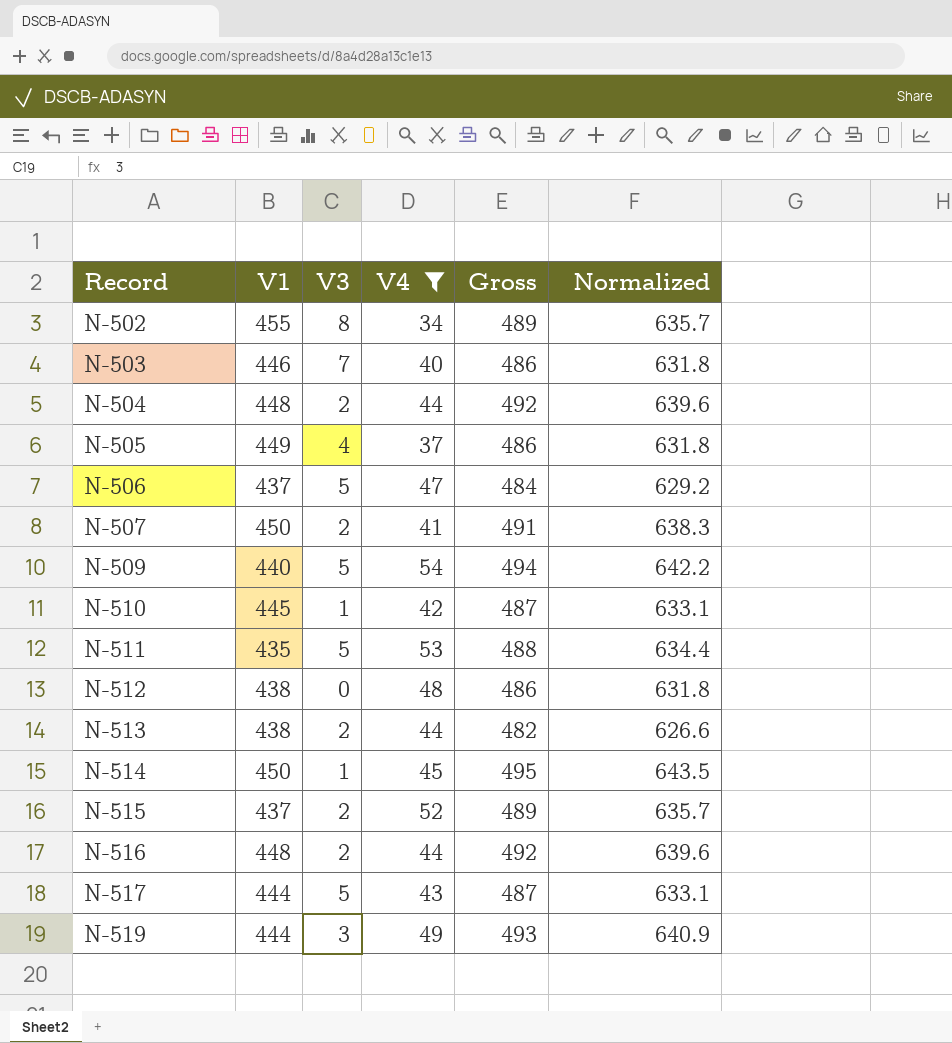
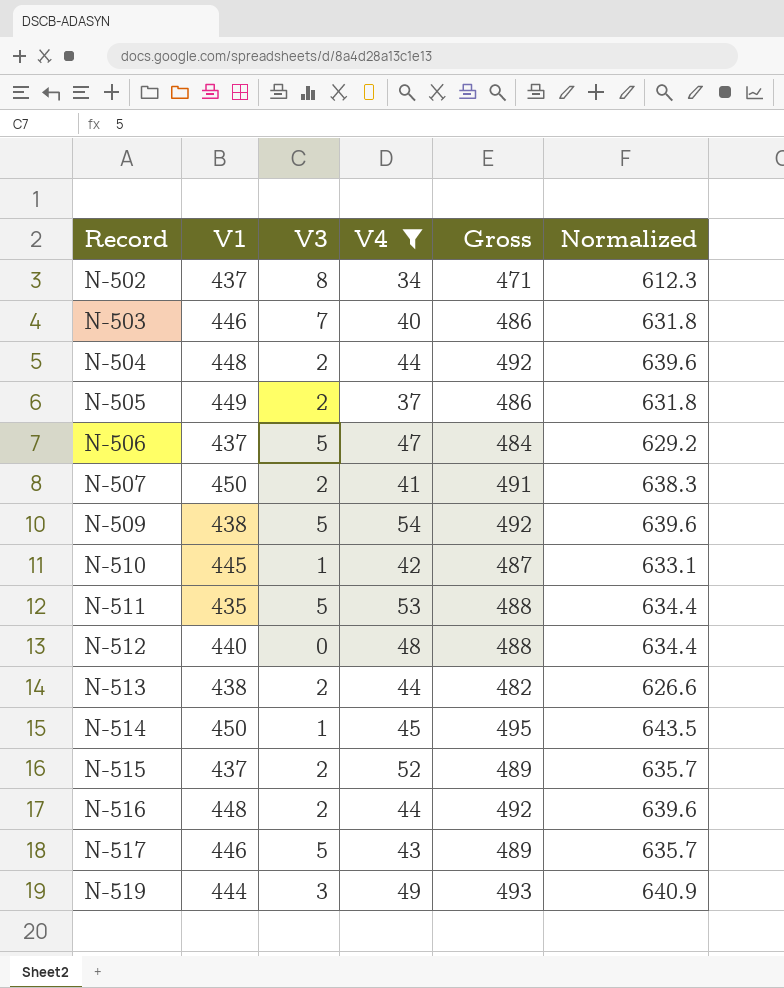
N-502 | V1: 455 -> 437
N-502 | Gross: 489 -> 471
N-502 | Normalized: 635.7 -> 612.3
N-505 | V3: 4 -> 2
N-509 | V1: 440 -> 438
N-509 | Gross: 494 -> 492
N-509 | Normalized: 642.2 -> 639.6
N-512 | V1: 438 -> 440
N-512 | Gross: 486 -> 488
N-512 | Normalized: 631.8 -> 634.4
N-517 | V1: 444 -> 446
N-517 | Gross: 487 -> 489
N-517 | Normalized: 633.1 -> 635.7

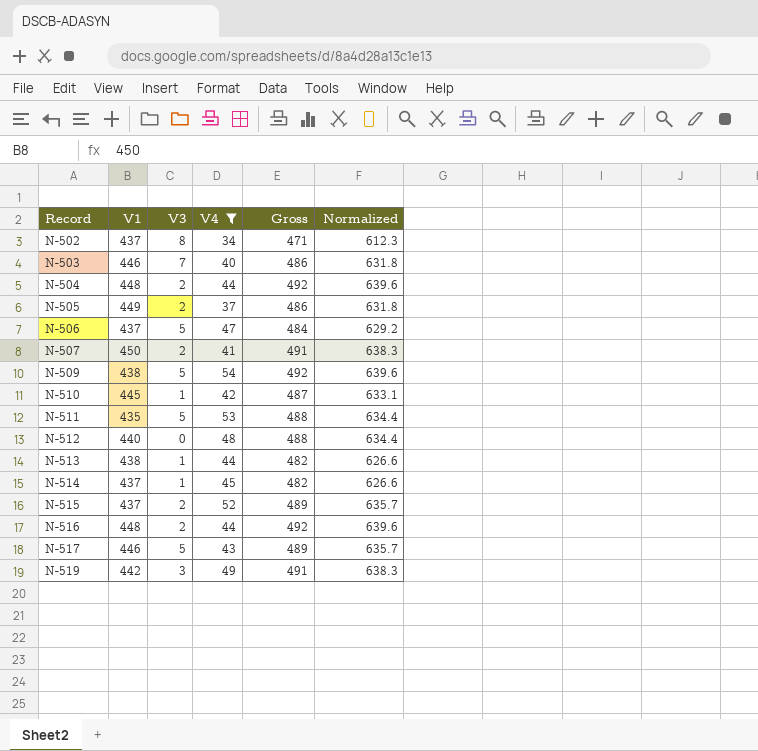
N-513 | V3: 2 -> 1
N-514 | V1: 450 -> 437
N-514 | Gross: 495 -> 482
N-514 | Normalized: 643.5 -> 626.6
N-519 | V1: 444 -> 442
N-519 | Gross: 493 -> 491
N-519 | Normalized: 640.9 -> 638.3

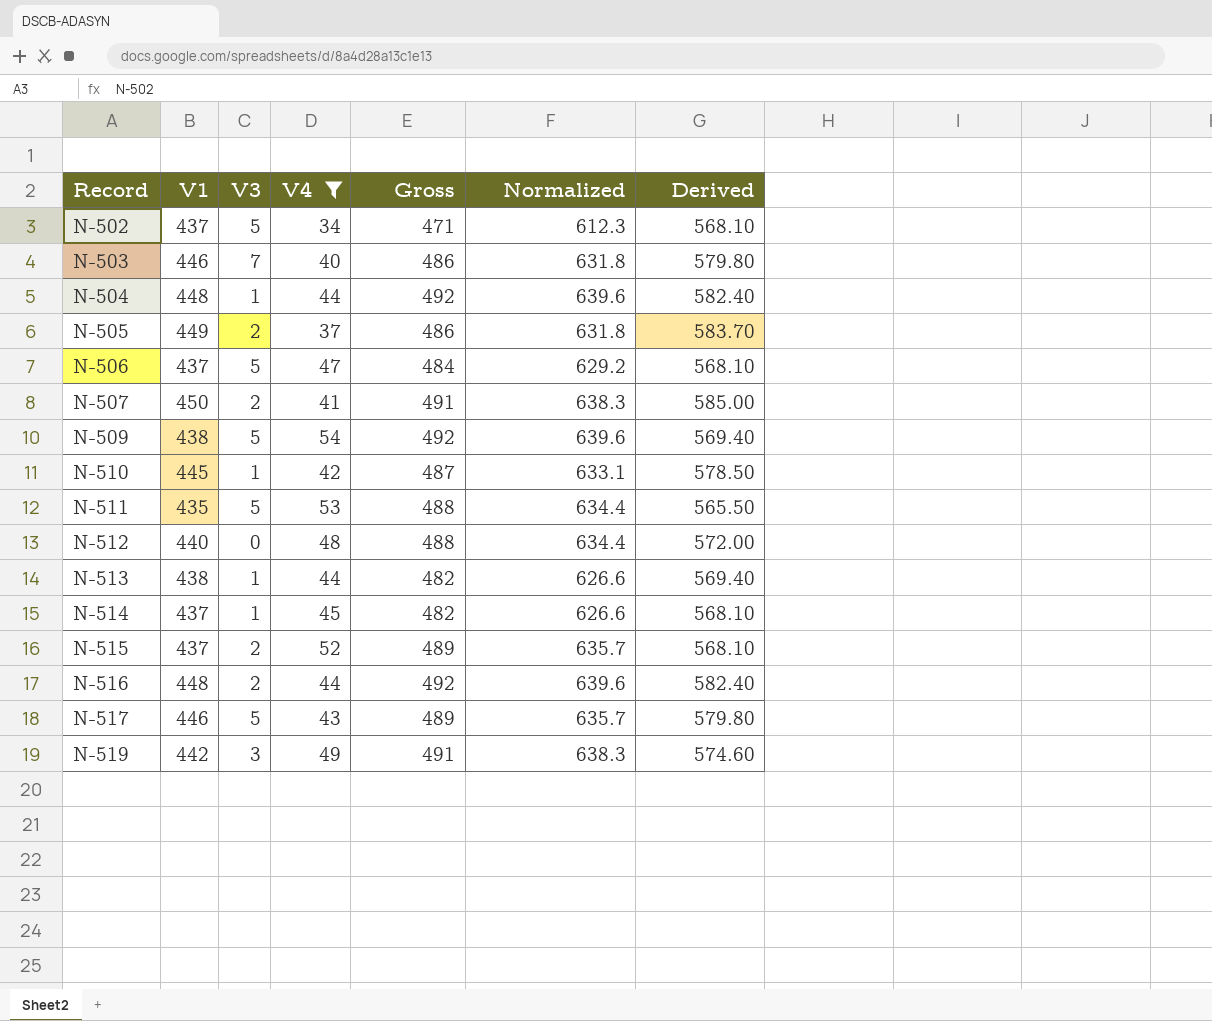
column Derived | formula: none -> [V1] * 1.3
N-502 | V3: 8 -> 5
N-504 | V3: 2 -> 1

